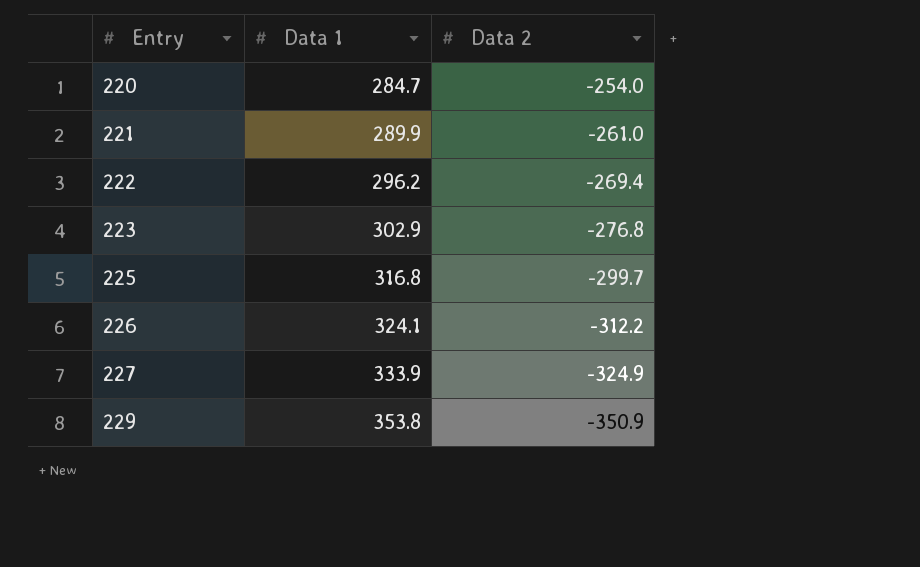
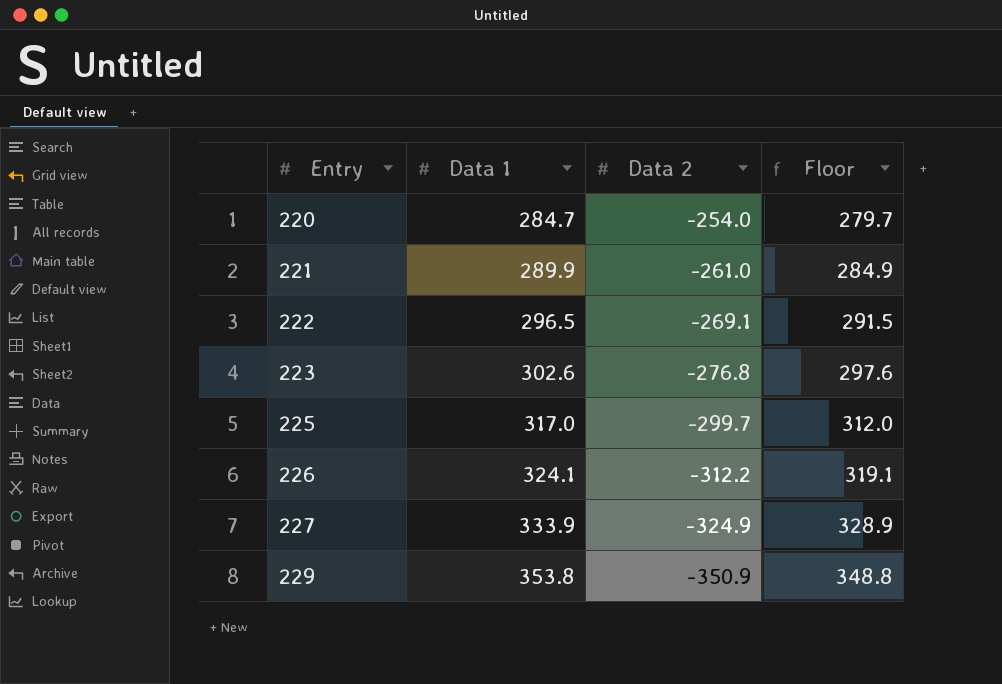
column Floor | formula: none -> [Data 1] - 5
222 | Data 1: 296.2 -> 296.5
222 | Data 2: -269.4 -> -269.1
223 | Data 1: 302.9 -> 302.6
225 | Data 1: 316.8 -> 317.0

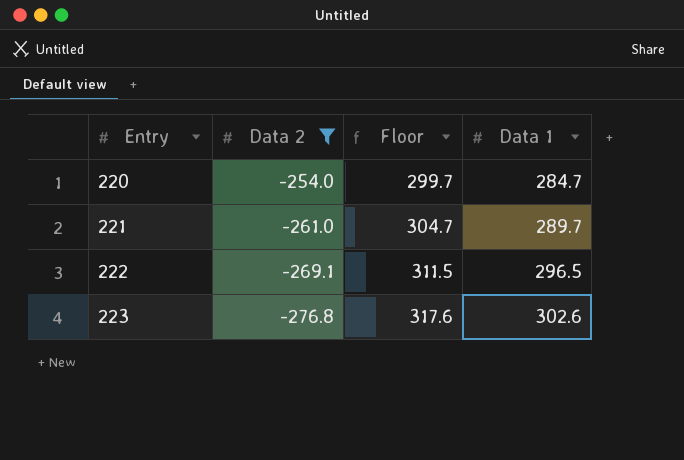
filter: none -> Data 2 >= -276.8
column Floor | formula: [Data 1] - 5 -> [Data 1] + 15
column Data 1 | position: 2 -> 4
221 | Data 1: 289.9 -> 289.7

